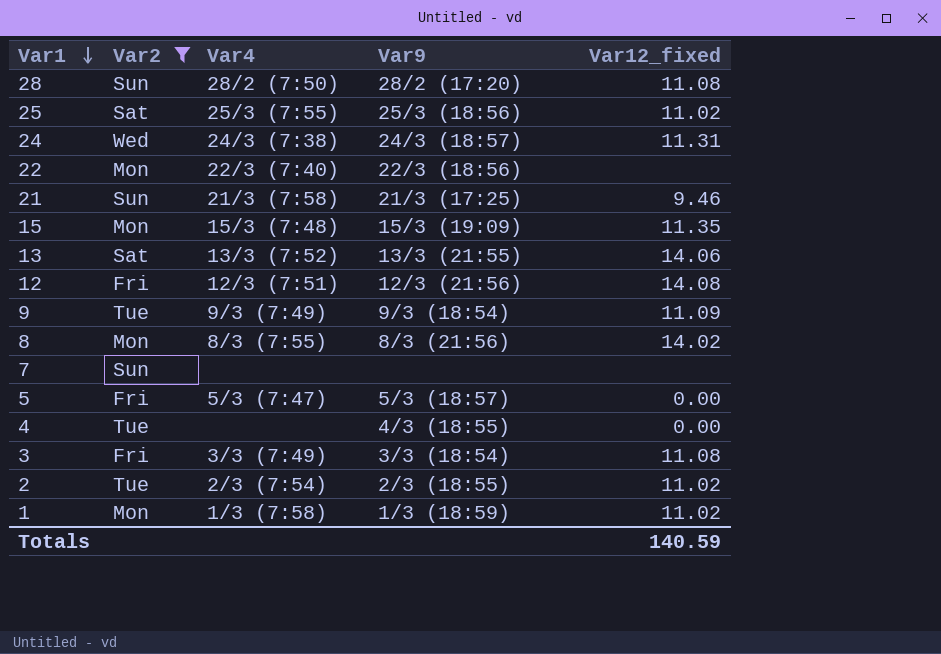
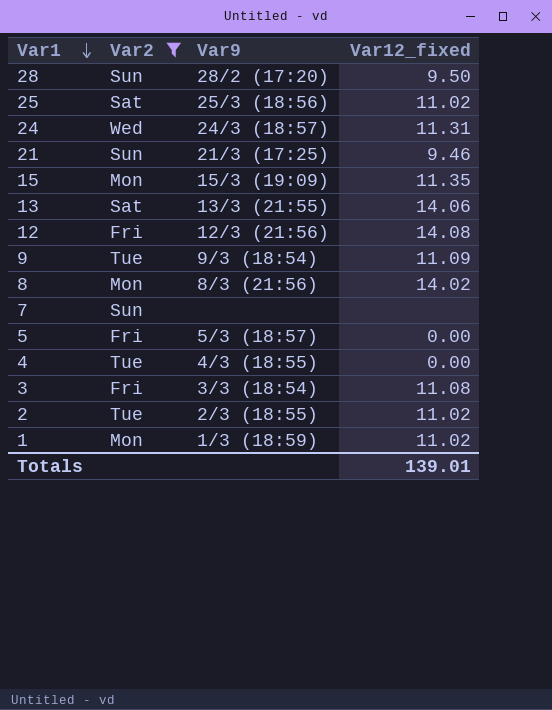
column Var4 | position: 3 -> none
row 22: Mon | 22/3 (7:40) | 22/3 (18:56) | none -> none
28 | Var12_fixed: 11.08 -> 9.50
Totals | Var12_fixed: 140.59 -> 139.01

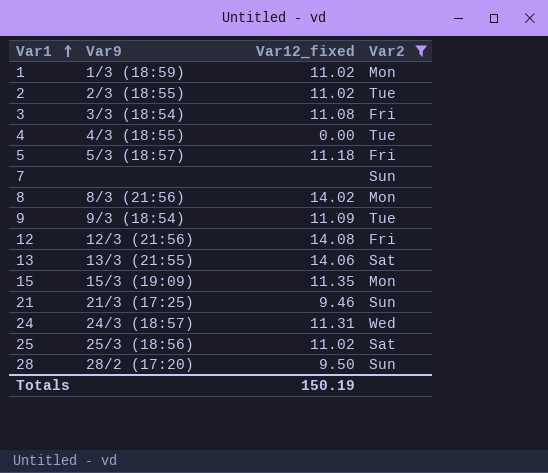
row order: Var1 descending -> Var1 ascending
column Var2 | position: 2 -> 4
5 | Var12_fixed: 0.00 -> 11.18
Totals | Var12_fixed: 139.01 -> 150.19

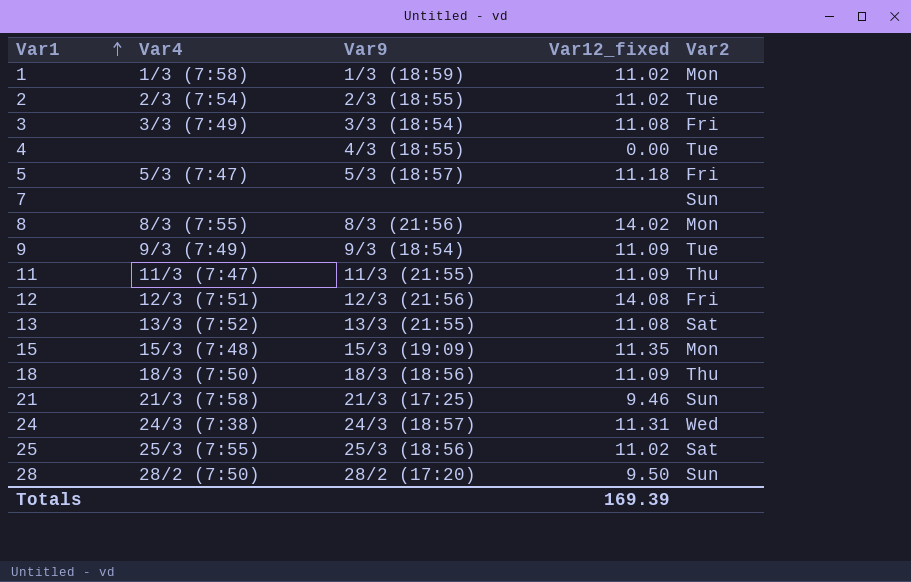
filter: Var2 != Thu -> none
column Var4 | position: none -> 2
13 | Var12_fixed: 14.06 -> 11.08
Totals | Var12_fixed: 150.19 -> 169.39

